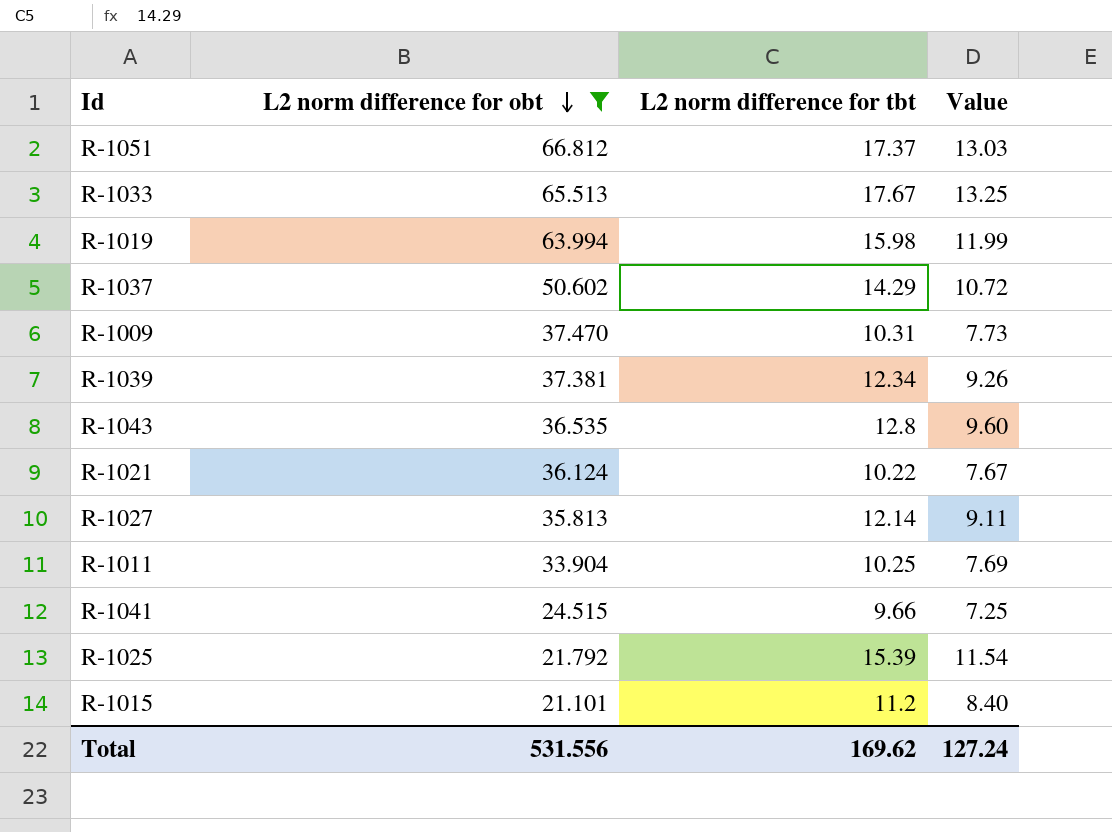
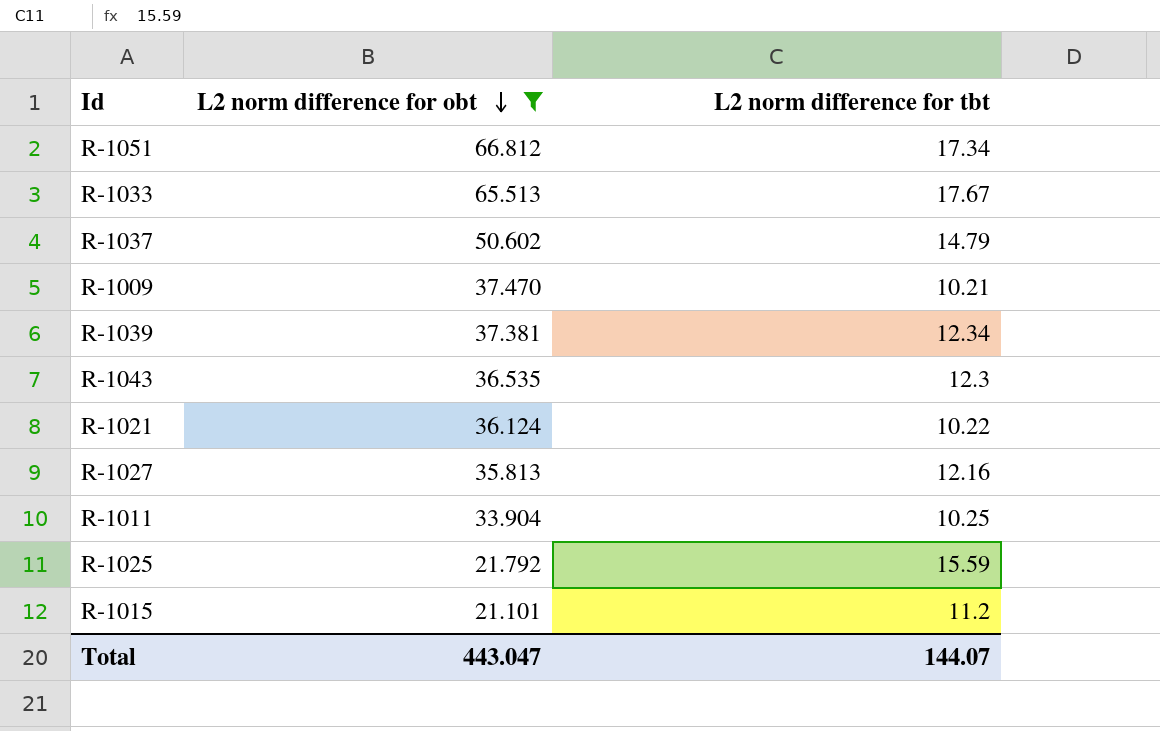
column Value | formula: [L2 norm difference for tbt] * 0.75 -> none
row R-1019: 63.994 | 15.98 | 11.99 -> none
row R-1041: 24.515 | 9.66 | 7.25 -> none
R-1051 | L2 norm difference for tbt: 17.37 -> 17.34
R-1037 | L2 norm difference for tbt: 14.29 -> 14.79
R-1009 | L2 norm difference for tbt: 10.31 -> 10.21
R-1043 | L2 norm difference for tbt: 12.8 -> 12.3
R-1027 | L2 norm difference for tbt: 12.14 -> 12.16
R-1025 | L2 norm difference for tbt: 15.39 -> 15.59
Total | L2 norm difference for obt: 531.556 -> 443.047
Total | L2 norm difference for tbt: 169.62 -> 144.07

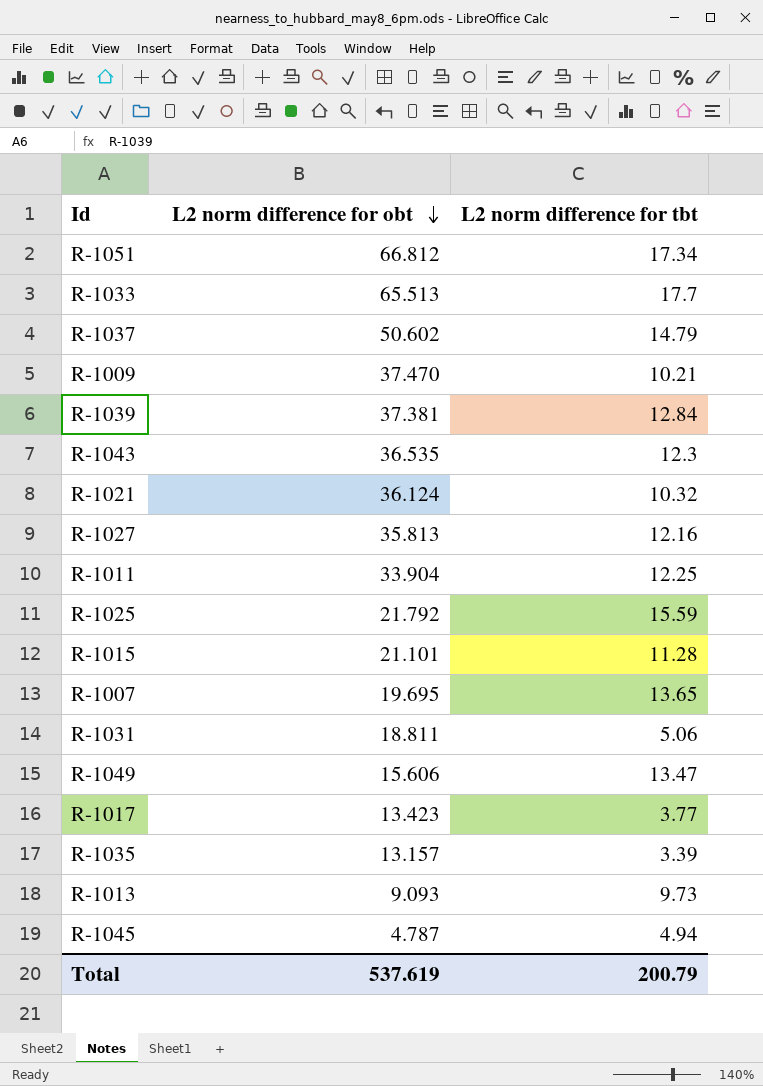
filter: L2 norm difference for obt >= 21.101 -> none
R-1033 | L2 norm difference for tbt: 17.67 -> 17.7
R-1039 | L2 norm difference for tbt: 12.34 -> 12.84
R-1021 | L2 norm difference for tbt: 10.22 -> 10.32
R-1011 | L2 norm difference for tbt: 10.25 -> 12.25
R-1015 | L2 norm difference for tbt: 11.2 -> 11.28
Total | L2 norm difference for obt: 443.047 -> 537.619
Total | L2 norm difference for tbt: 144.07 -> 200.79

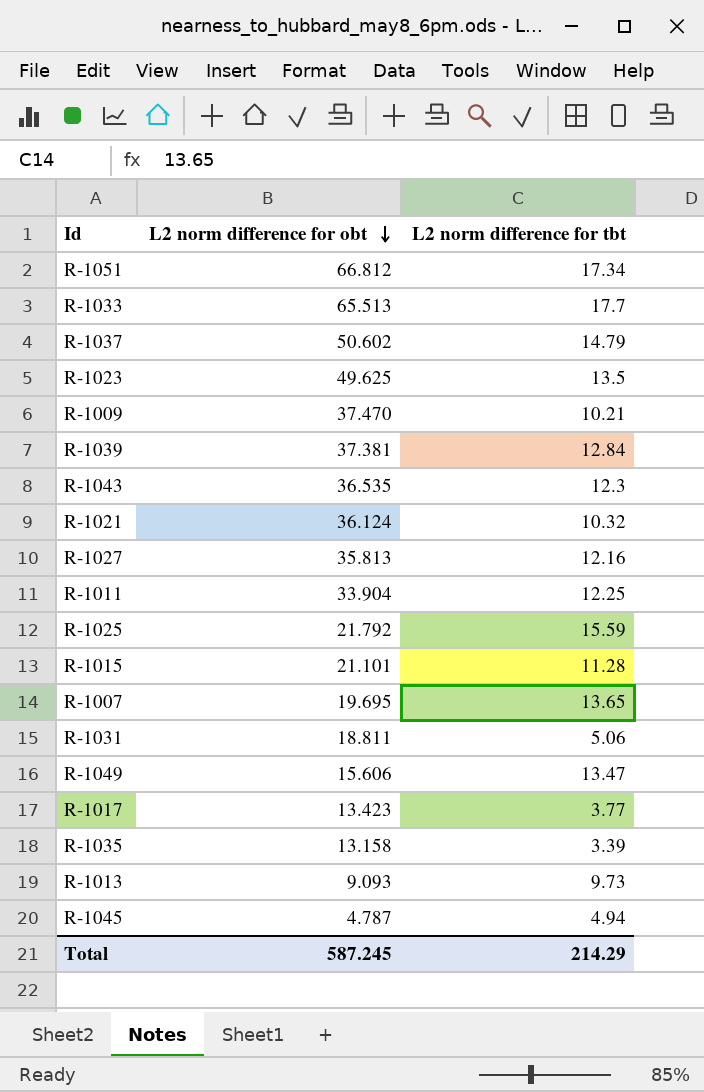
row R-1023: none -> 49.625 | 13.5
R-1035 | L2 norm difference for obt: 13.157 -> 13.158
Total | L2 norm difference for obt: 537.619 -> 587.245
Total | L2 norm difference for tbt: 200.79 -> 214.29

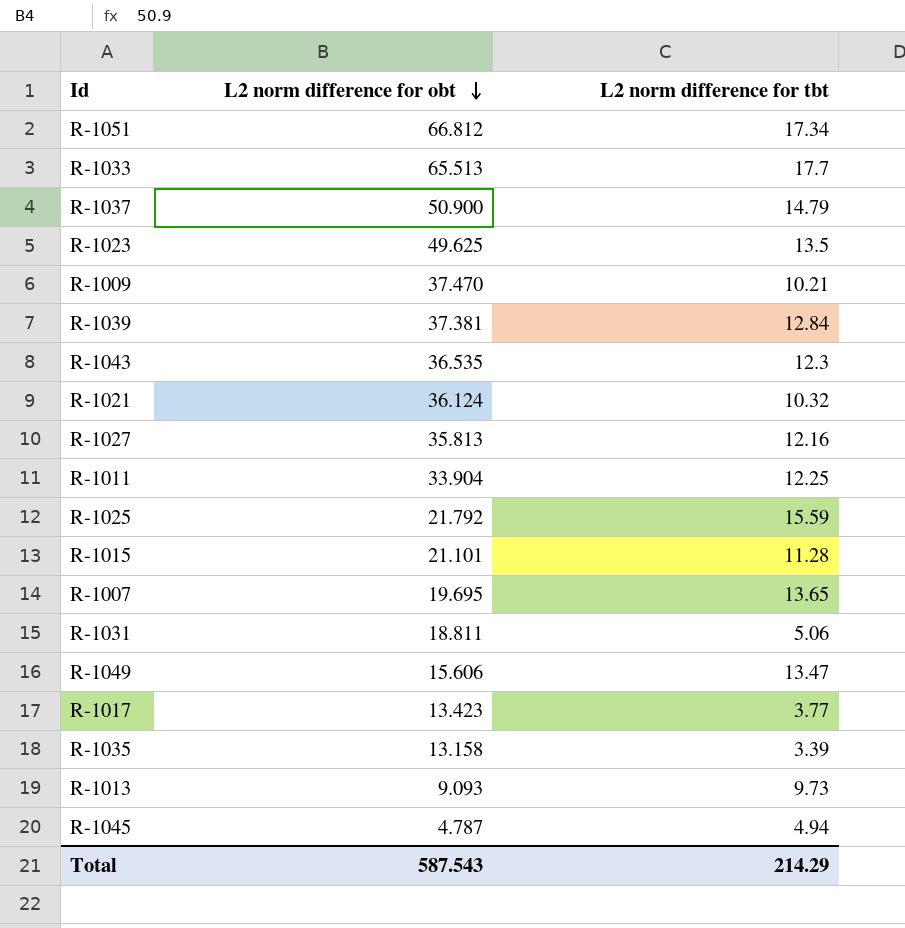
R-1037 | L2 norm difference for obt: 50.602 -> 50.900
Total | L2 norm difference for obt: 587.245 -> 587.543

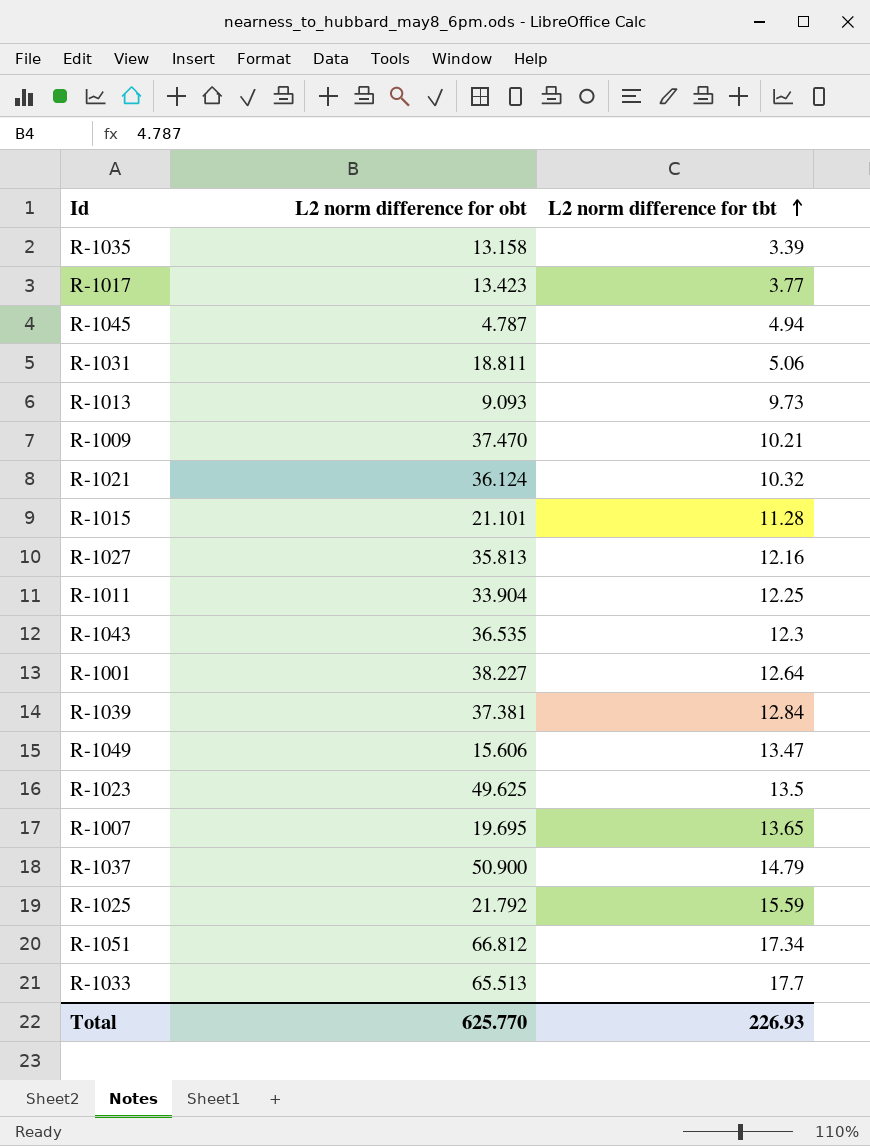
row order: L2 norm difference for obt descending -> L2 norm difference for tbt ascending
row R-1001: none -> 38.227 | 12.64
Total | L2 norm difference for obt: 587.543 -> 625.770
Total | L2 norm difference for tbt: 214.29 -> 226.93

